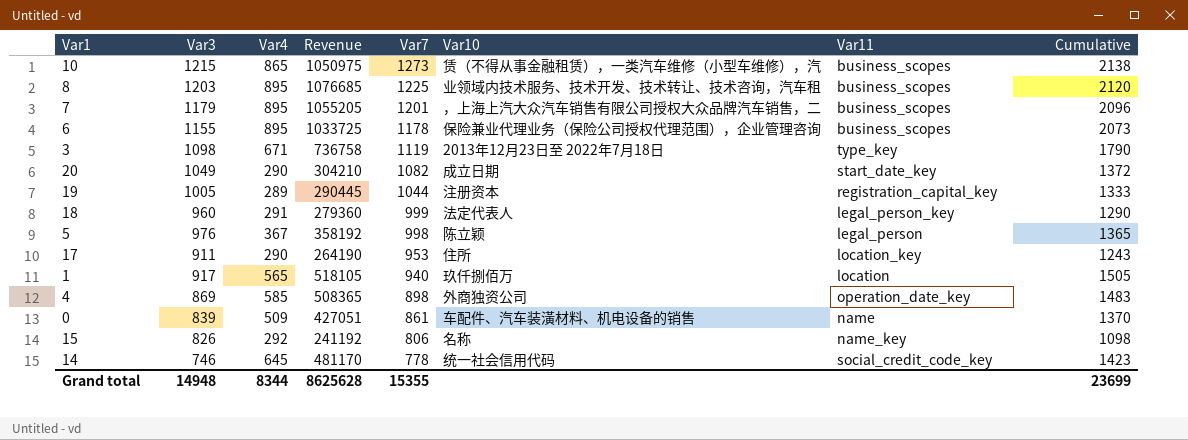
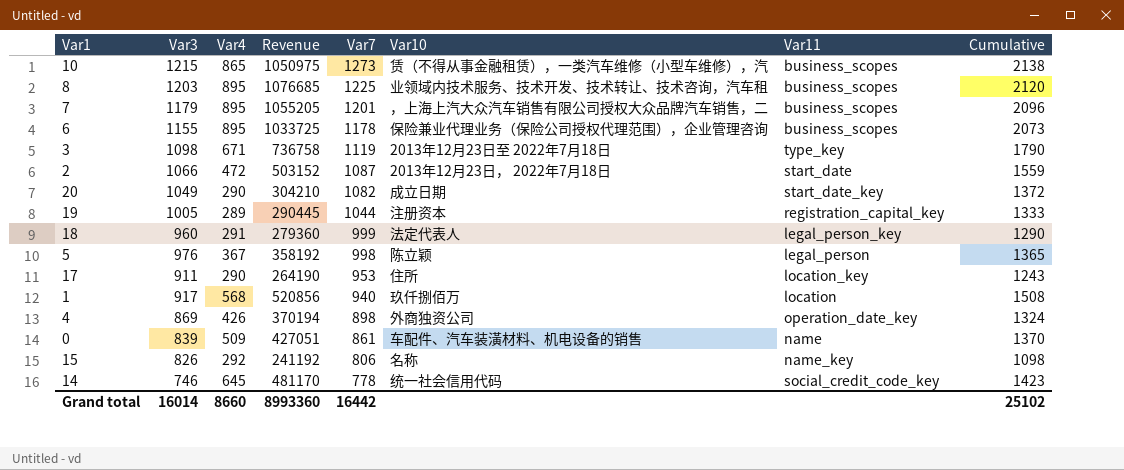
row 2: none -> 1066 | 472 | 503152 | 1087 | 2013年12月23日， 2022年7月18日 | start_date | 1559
1 | Var4: 565 -> 568
1 | Revenue: 518105 -> 520856
1 | Cumulative: 1505 -> 1508
4 | Var4: 585 -> 426
4 | Revenue: 508365 -> 370194
4 | Cumulative: 1483 -> 1324
Grand total | Var3: 14948 -> 16014
Grand total | Var4: 8344 -> 8660
Grand total | Revenue: 8625628 -> 8993360
Grand total | Var7: 15355 -> 16442
Grand total | Cumulative: 23699 -> 25102

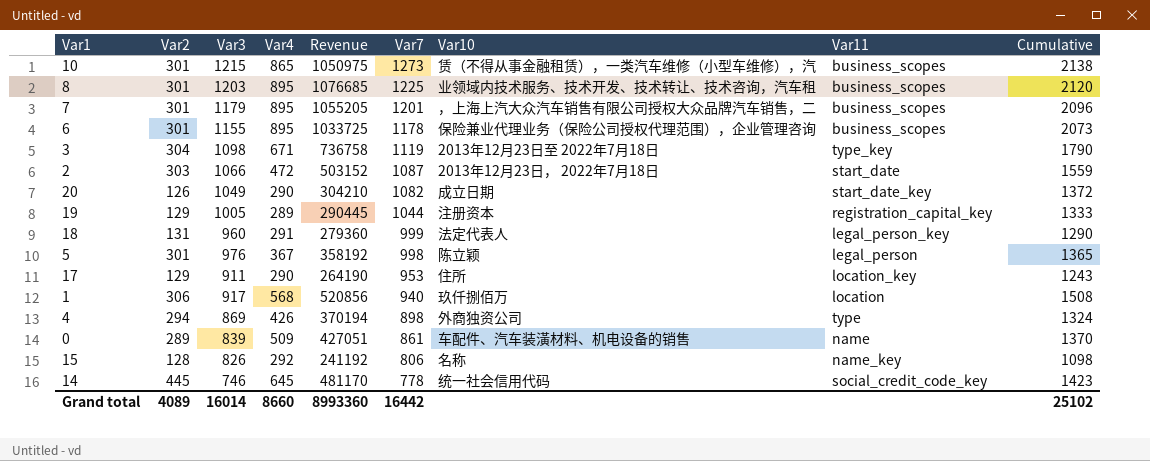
column Var2 | position: none -> 2
4 | Var11: operation_date_key -> type

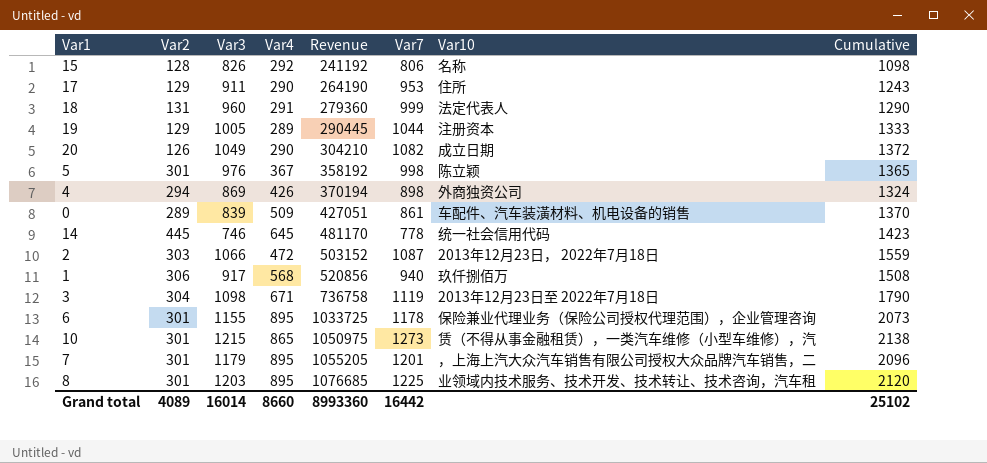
row order: Var7 descending -> Revenue ascending
column Var11 | position: 8 -> none

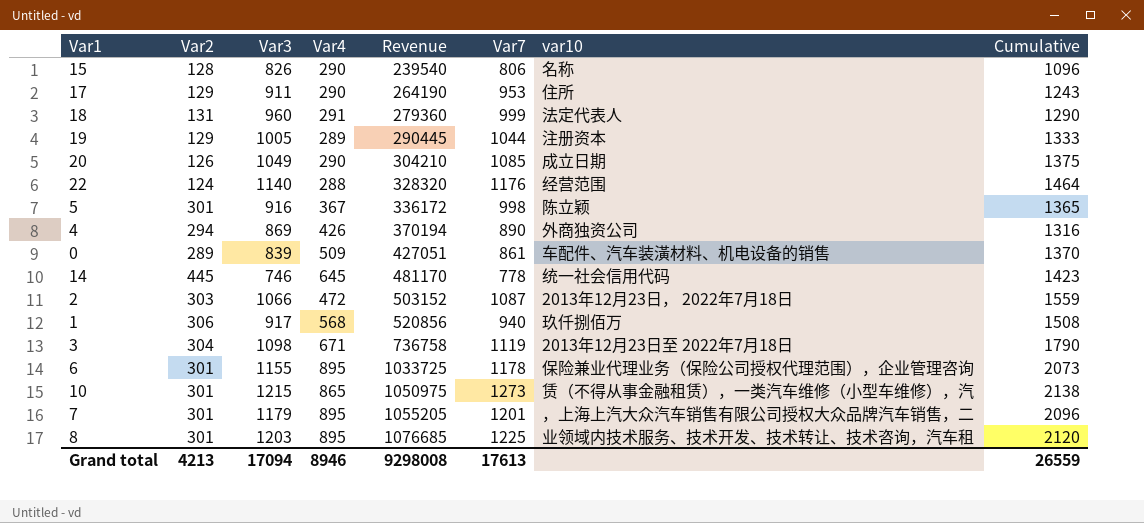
column name: Var10 -> var10
15 | Var4: 292 -> 290
15 | Revenue: 241192 -> 239540
15 | Cumulative: 1098 -> 1096
20 | Var7: 1082 -> 1085
20 | Cumulative: 1372 -> 1375
row 22: none -> 124 | 1140 | 288 | 328320 | 1176 | 经营范围 | 1464
5 | Var3: 976 -> 916
5 | Revenue: 358192 -> 336172
4 | Var7: 898 -> 890
4 | Cumulative: 1324 -> 1316
Grand total | Var2: 4089 -> 4213
Grand total | Var3: 16014 -> 17094
Grand total | Var4: 8660 -> 8946
Grand total | Revenue: 8993360 -> 9298008
Grand total | Var7: 16442 -> 17613
Grand total | Cumulative: 25102 -> 26559

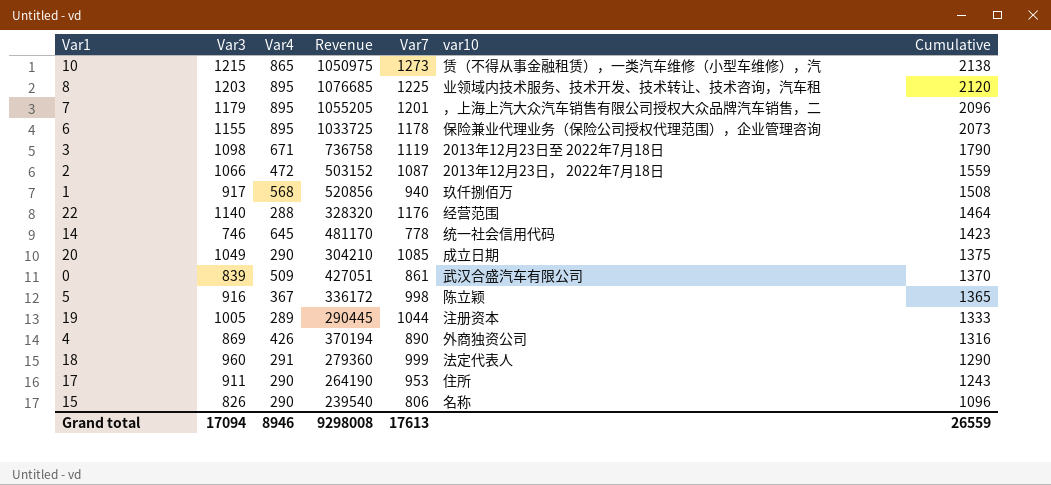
row order: Revenue ascending -> Cumulative descending
column Var2 | position: 2 -> none
0 | var10: 车配件、汽车装潢材料、机电设备的销售 -> 武汉合盛汽车有限公司

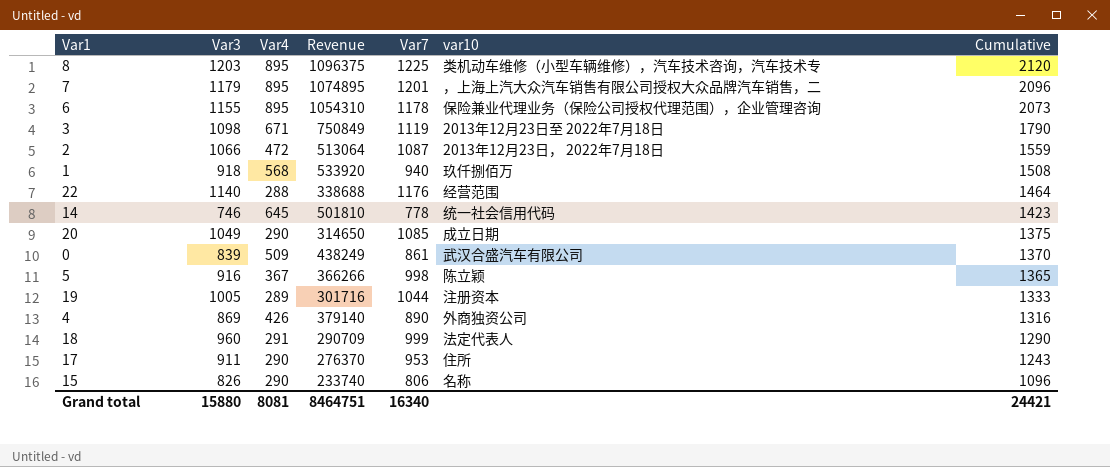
column Revenue | formula: [Var3] * [Var4] -> [Var4] * [Var7]
row 10: 1215 | 865 | 1050975 | 1273 | 赁（不得从事金融租赁），一类汽车维修（小型车维修），汽 | 2138 -> none
8 | var10: 业领域内技术服务、技术开发、技术转让、技术咨询，汽车租 -> 类机动车维修（小型车辆维修），汽车技术咨询，汽车技术专
1 | Var3: 917 -> 918
Grand total | Var3: 17094 -> 15880
Grand total | Var4: 8946 -> 8081
Grand total | Revenue: 9298008 -> 8464751
Grand total | Var7: 17613 -> 16340
Grand total | Cumulative: 26559 -> 24421

